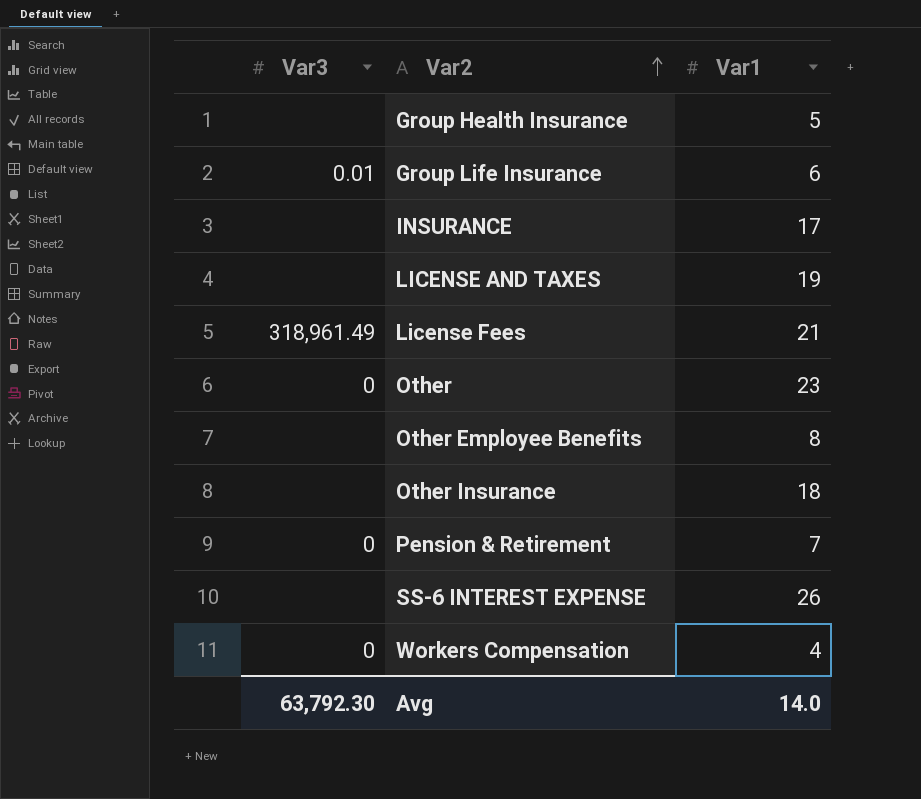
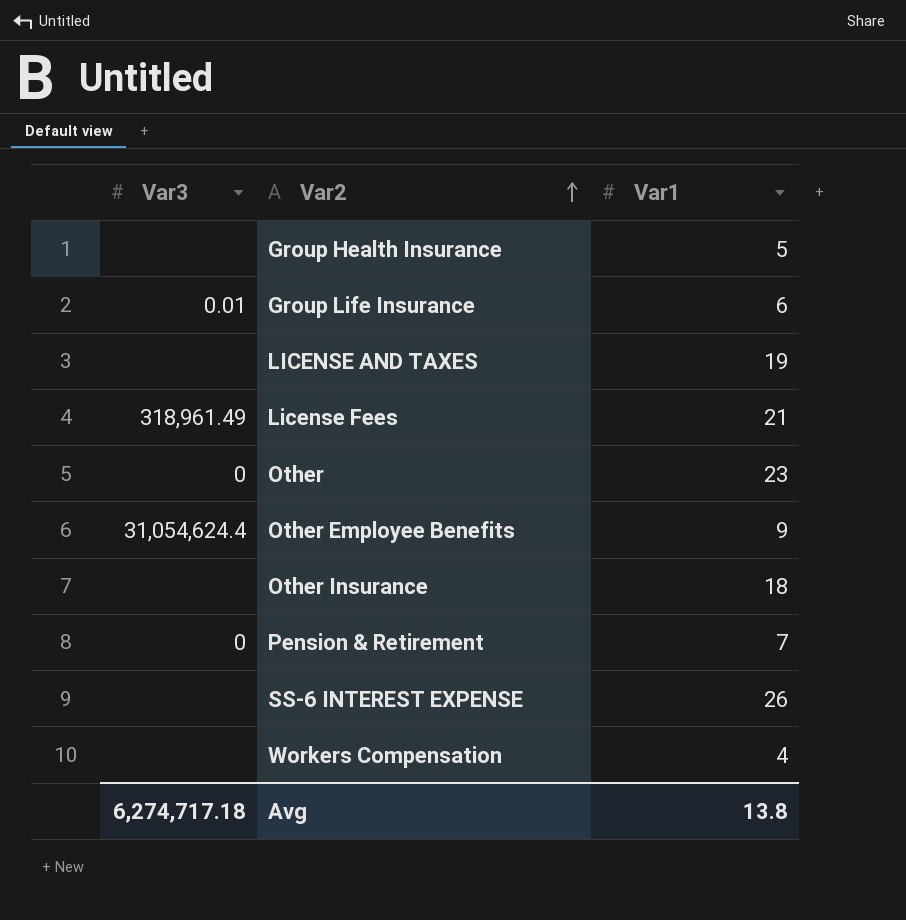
row INSURANCE: none | 17 -> none
Other Employee Benefits | Var3: none -> 31,054,624.4
Other Employee Benefits | Var1: 8 -> 9
Workers Compensation | Var3: 0 -> none
Avg | Var3: 63,792.30 -> 6,274,717.18
Avg | Var1: 14.0 -> 13.8

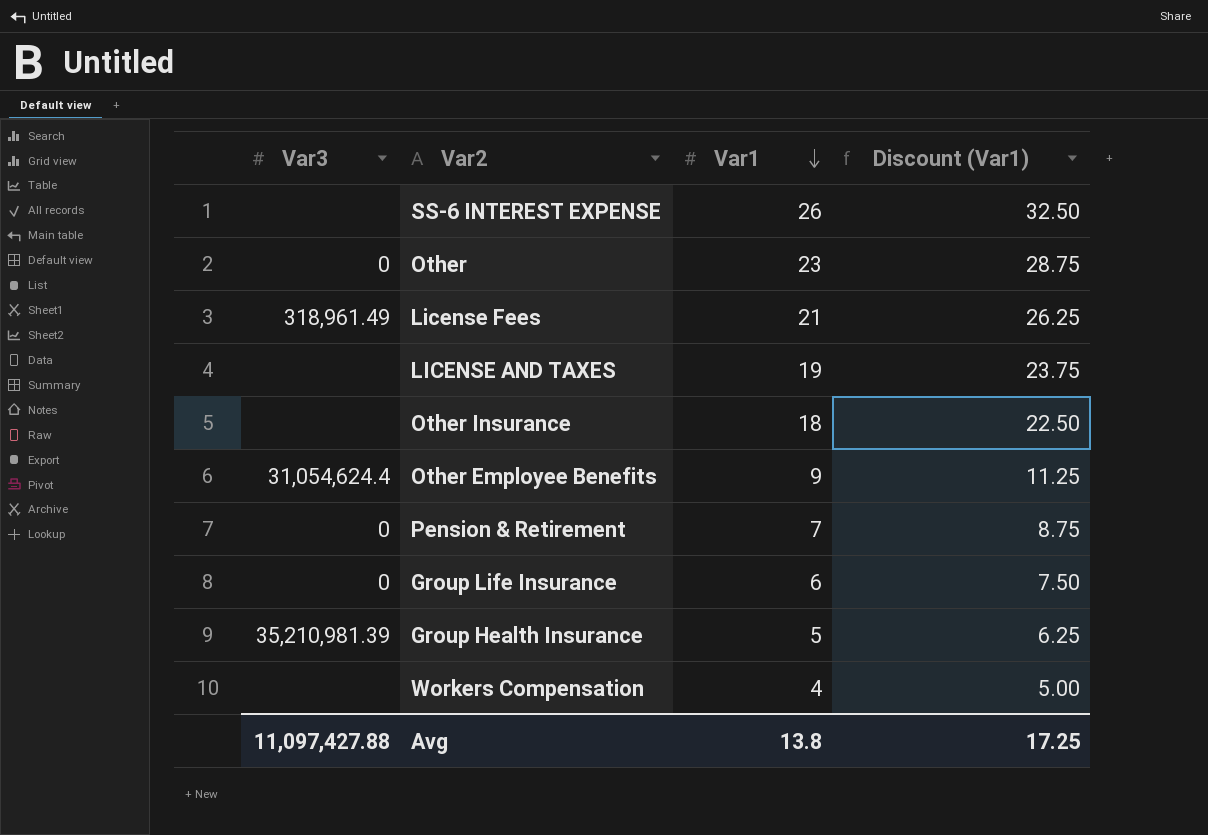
row order: Var2 ascending -> Var1 descending
column Discount (Var1) | formula: none -> [Var1] * 1.25
Group Life Insurance | Var3: 0.01 -> 0
Group Health Insurance | Var3: none -> 35,210,981.39
Avg | Var3: 6,274,717.18 -> 11,097,427.88

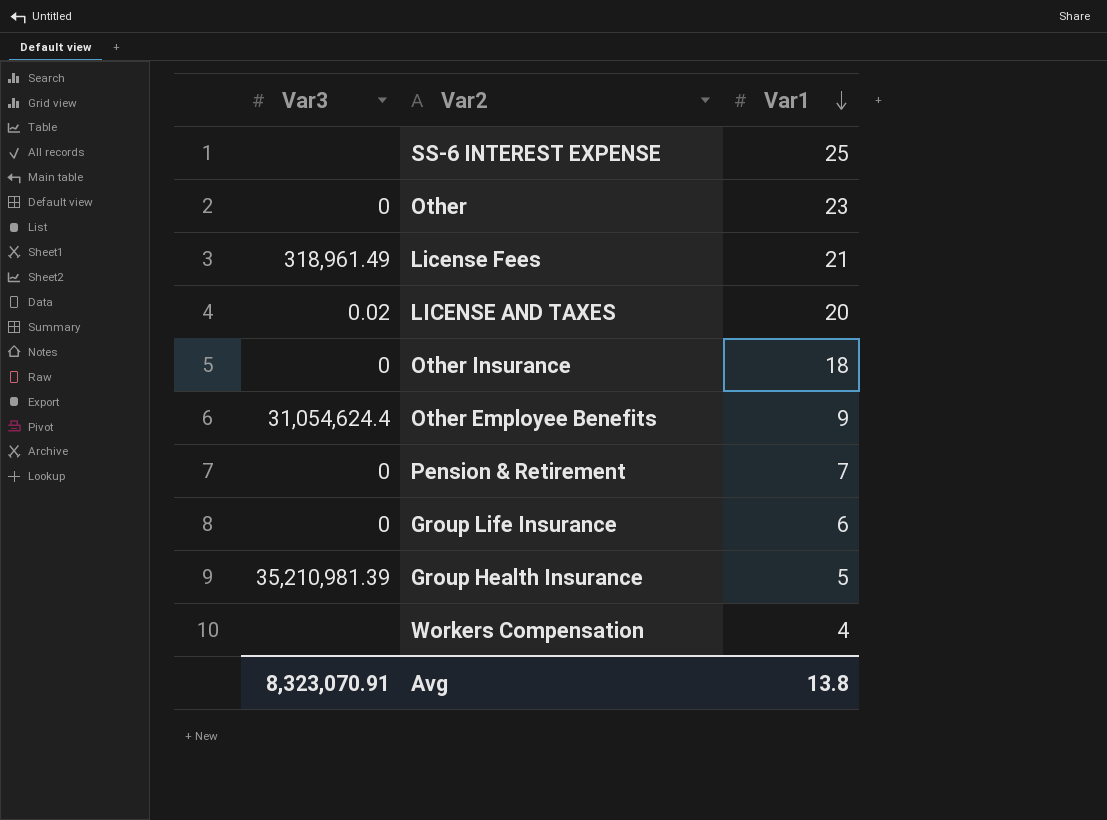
column Discount (Var1) | formula: [Var1] * 1.25 -> none
SS-6 INTEREST EXPENSE | Var1: 26 -> 25
LICENSE AND TAXES | Var3: none -> 0.02
LICENSE AND TAXES | Var1: 19 -> 20
Other Insurance | Var3: none -> 0
Avg | Var3: 11,097,427.88 -> 8,323,070.91

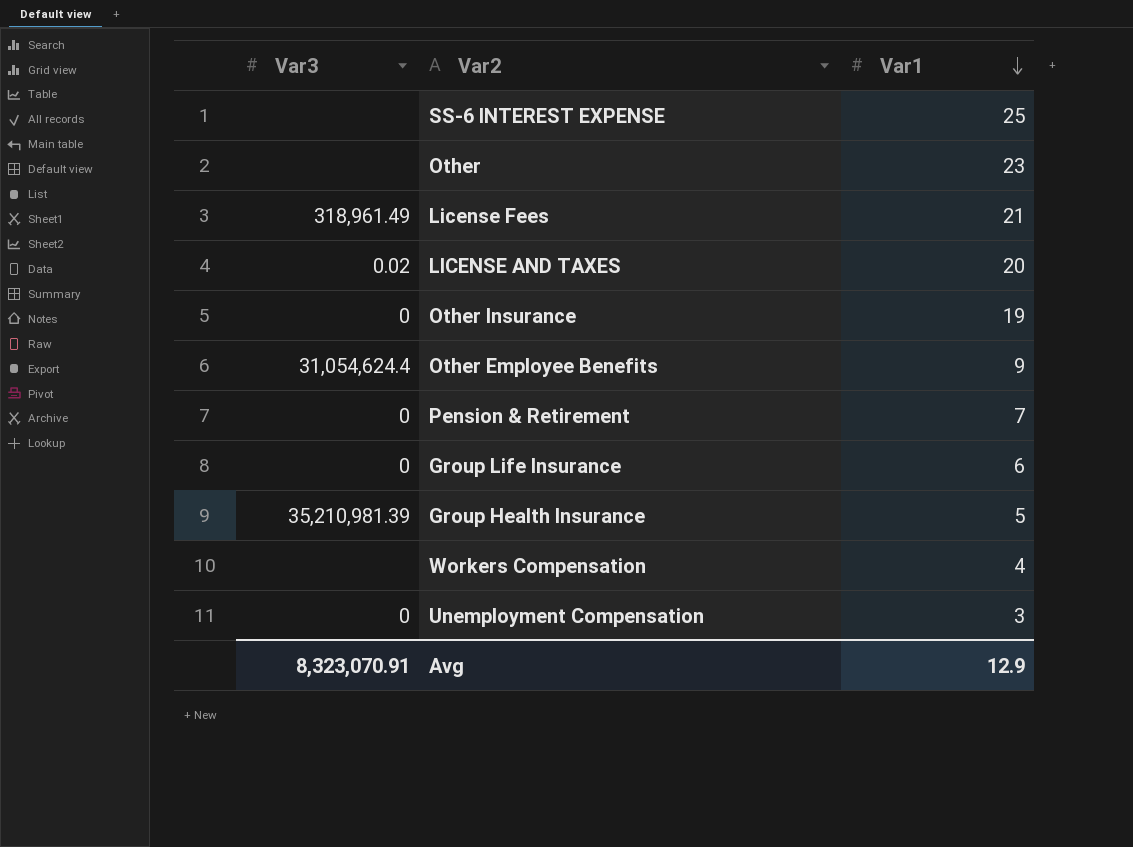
Other | Var3: 0 -> none
Other Insurance | Var1: 18 -> 19
row Unemployment Compensation: none -> 0 | 3
Avg | Var1: 13.8 -> 12.9

